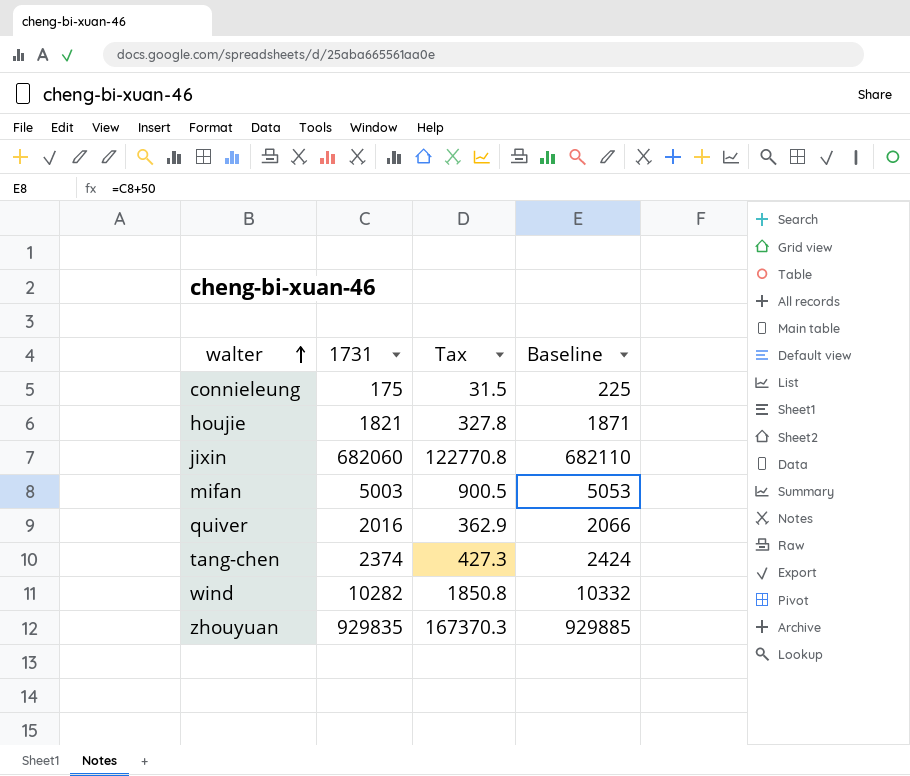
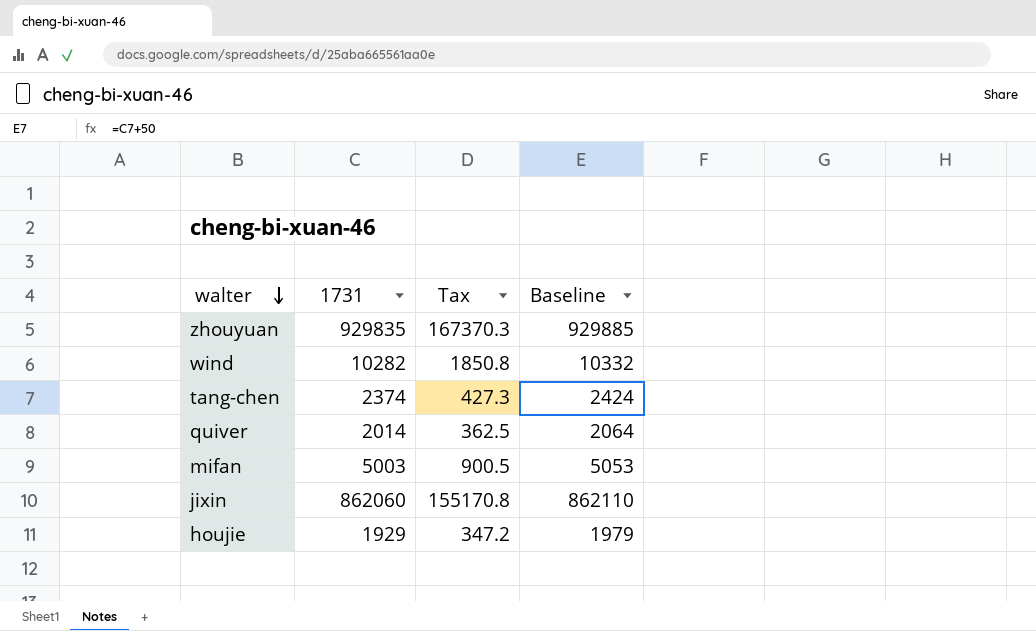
row order: walter ascending -> walter descending
row connieleung: 175 | 31.5 | 225 -> none
quiver | 1731: 2016 -> 2014
quiver | Tax: 362.9 -> 362.5
quiver | Baseline: 2066 -> 2064
jixin | 1731: 682060 -> 862060
jixin | Tax: 122770.8 -> 155170.8
jixin | Baseline: 682110 -> 862110
houjie | 1731: 1821 -> 1929
houjie | Tax: 327.8 -> 347.2
houjie | Baseline: 1871 -> 1979

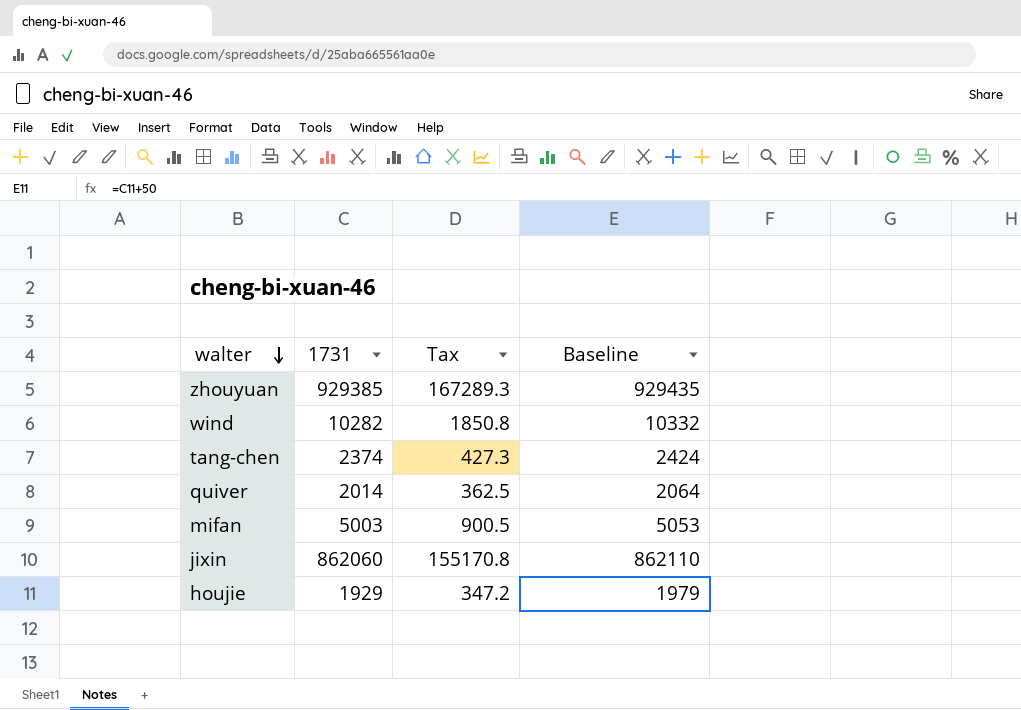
zhouyuan | 1731: 929835 -> 929385
zhouyuan | Tax: 167370.3 -> 167289.3
zhouyuan | Baseline: 929885 -> 929435

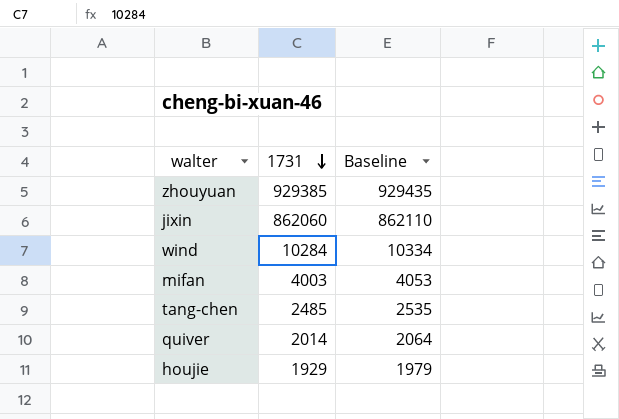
row order: walter descending -> 1731 descending
column Tax | formula: [1731] * 0.18 -> none
wind | 1731: 10282 -> 10284
wind | Baseline: 10332 -> 10334
mifan | 1731: 5003 -> 4003
mifan | Baseline: 5053 -> 4053
tang-chen | 1731: 2374 -> 2485
tang-chen | Baseline: 2424 -> 2535

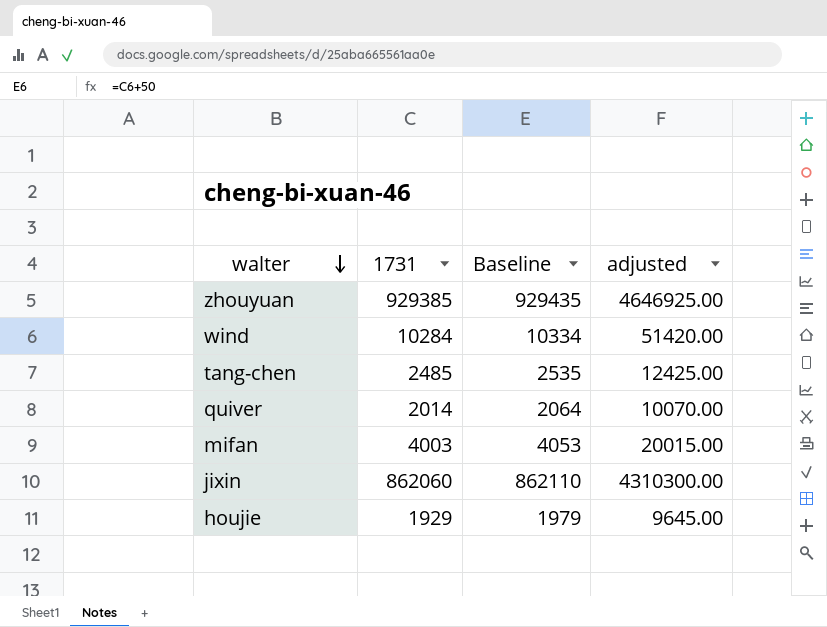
row order: 1731 descending -> walter descending
column adjusted | formula: none -> [1731] * 5

